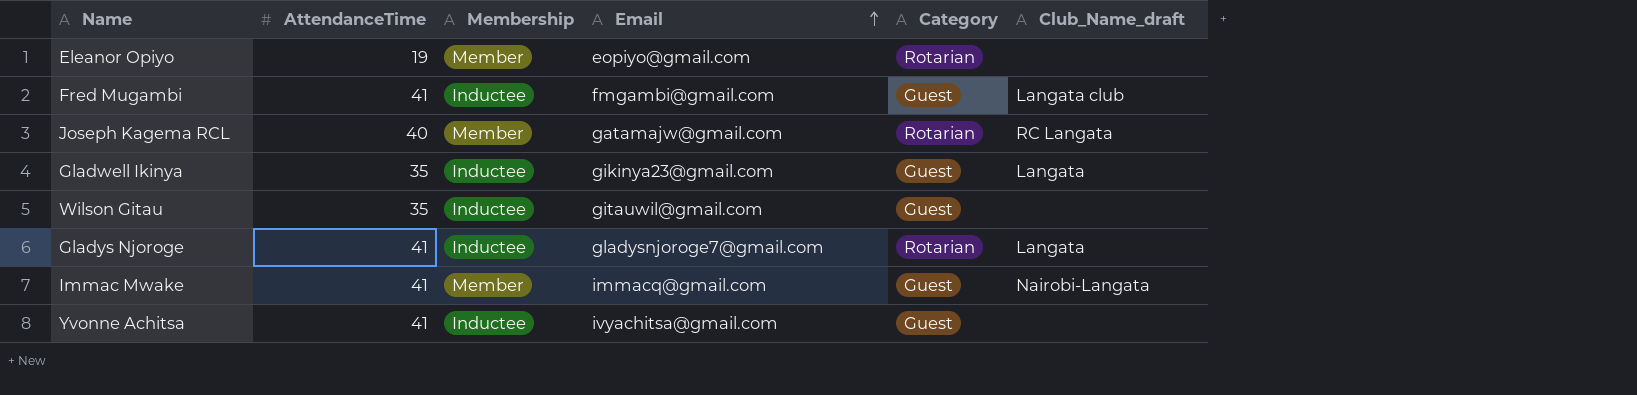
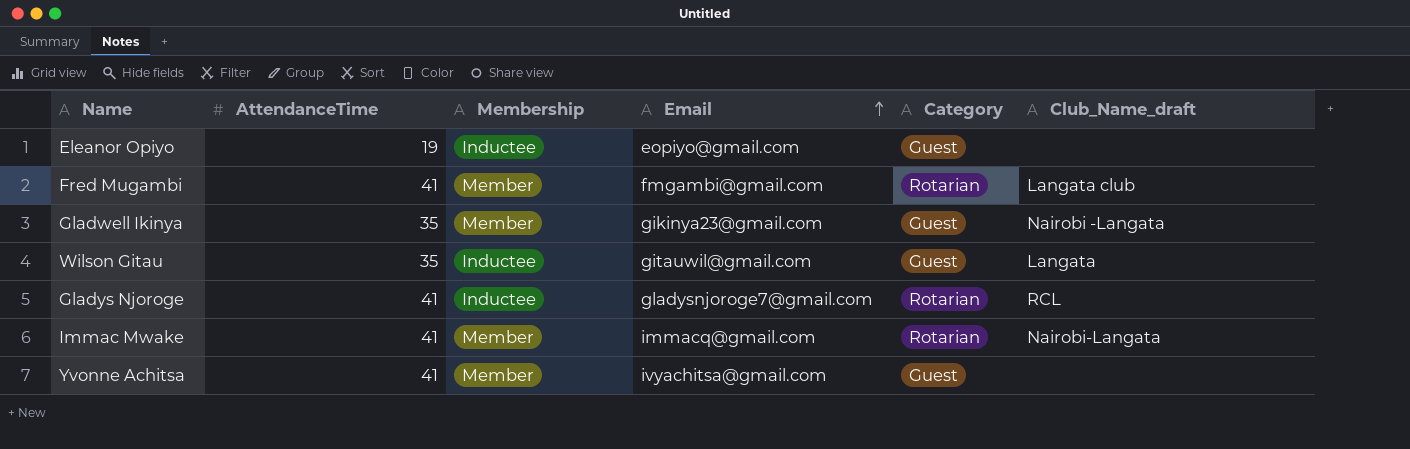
row Joseph Kagema RCL: 40 | Member | gatamajw@gmail.com | Rotarian | RC Langata -> none
Eleanor Opiyo | Membership: Member -> Inductee
Eleanor Opiyo | Category: Rotarian -> Guest
Fred Mugambi | Membership: Inductee -> Member
Fred Mugambi | Category: Guest -> Rotarian
Gladwell Ikinya | Membership: Inductee -> Member
Gladwell Ikinya | Club_Name_draft: Langata -> Nairobi -Langata
Wilson Gitau | Club_Name_draft: none -> Langata
Gladys Njoroge | Club_Name_draft: Langata -> RCL
Immac Mwake | Category: Guest -> Rotarian
Yvonne Achitsa | Membership: Inductee -> Member

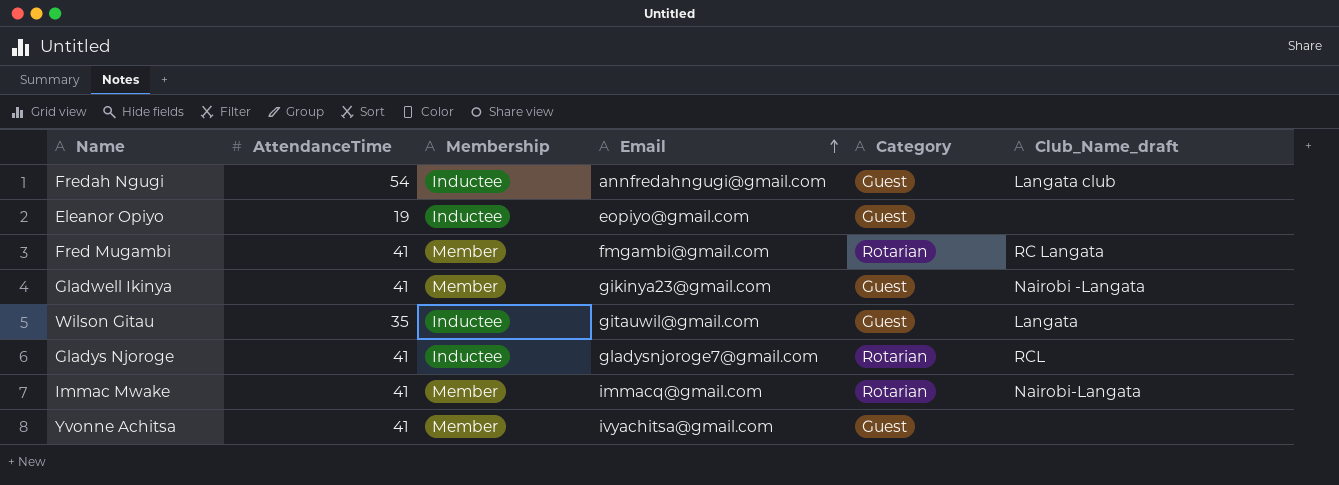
row Fredah Ngugi: none -> 54 | Inductee | annfredahngugi@gmail.com | Guest | Langata club
Fred Mugambi | Club_Name_draft: Langata club -> RC Langata
Gladwell Ikinya | AttendanceTime: 35 -> 41

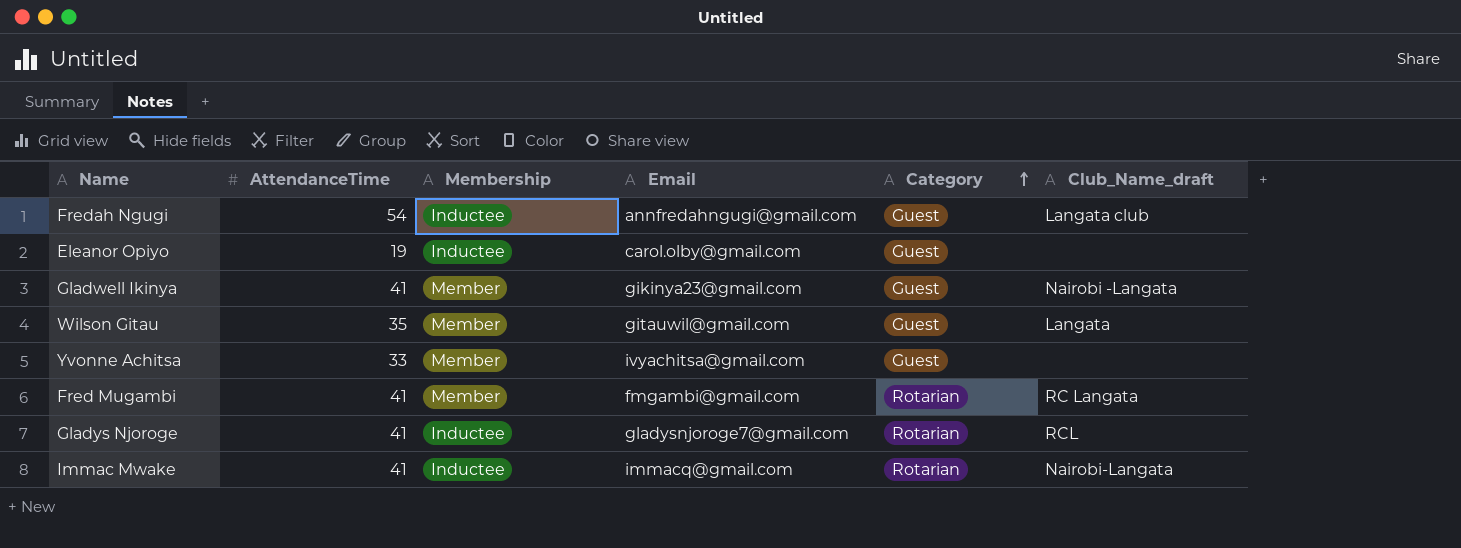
row order: Email ascending -> Category ascending
Eleanor Opiyo | Email: eopiyo@gmail.com -> carol.olby@gmail.com
Wilson Gitau | Membership: Inductee -> Member
Yvonne Achitsa | AttendanceTime: 41 -> 33
Immac Mwake | Membership: Member -> Inductee

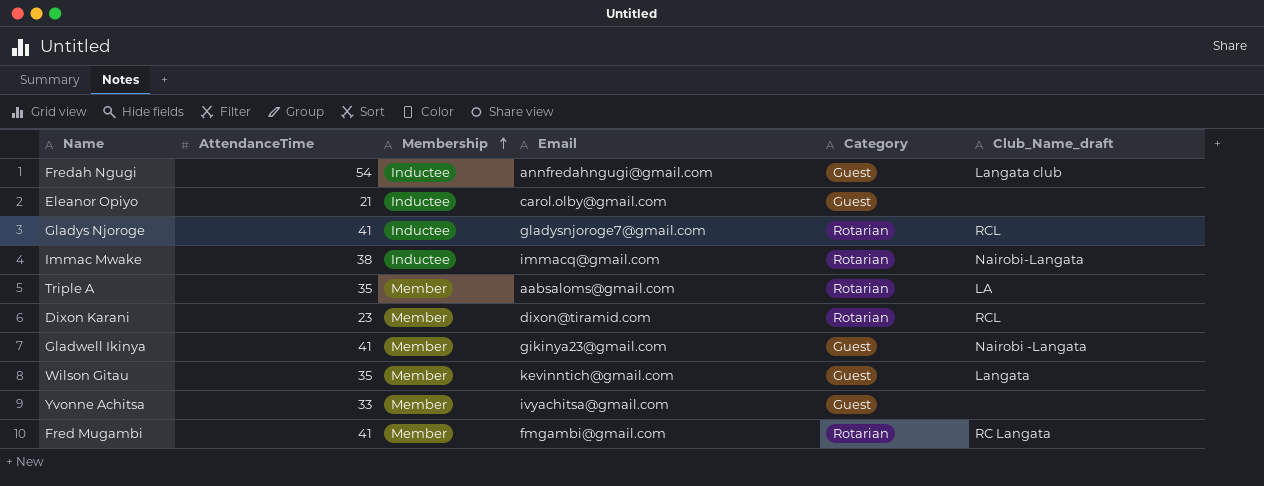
row order: Category ascending -> Membership ascending
Eleanor Opiyo | AttendanceTime: 19 -> 21
Immac Mwake | AttendanceTime: 41 -> 38
row Triple A: none -> 35 | Member | aabsaloms@gmail.com | Rotarian | LA
row Dixon Karani: none -> 23 | Member | dixon@tiramid.com | Rotarian | RCL
Wilson Gitau | Email: gitauwil@gmail.com -> kevinntich@gmail.com

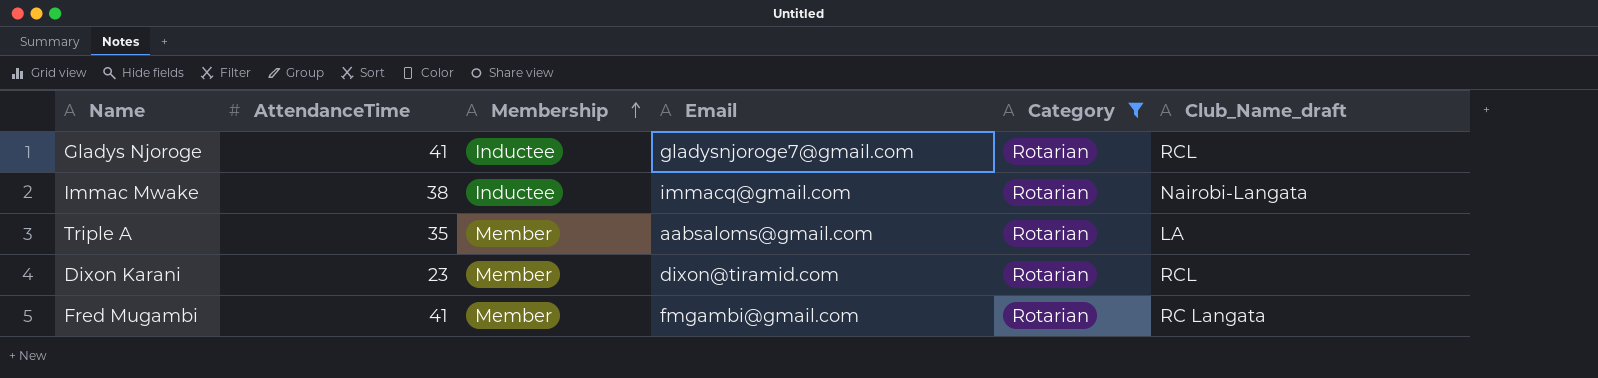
filter: none -> Category = Rotarian

